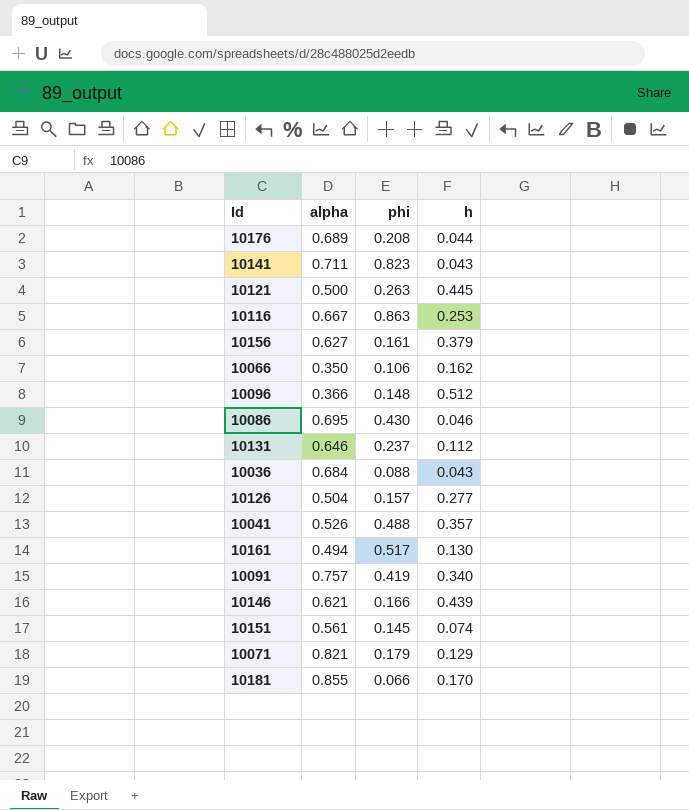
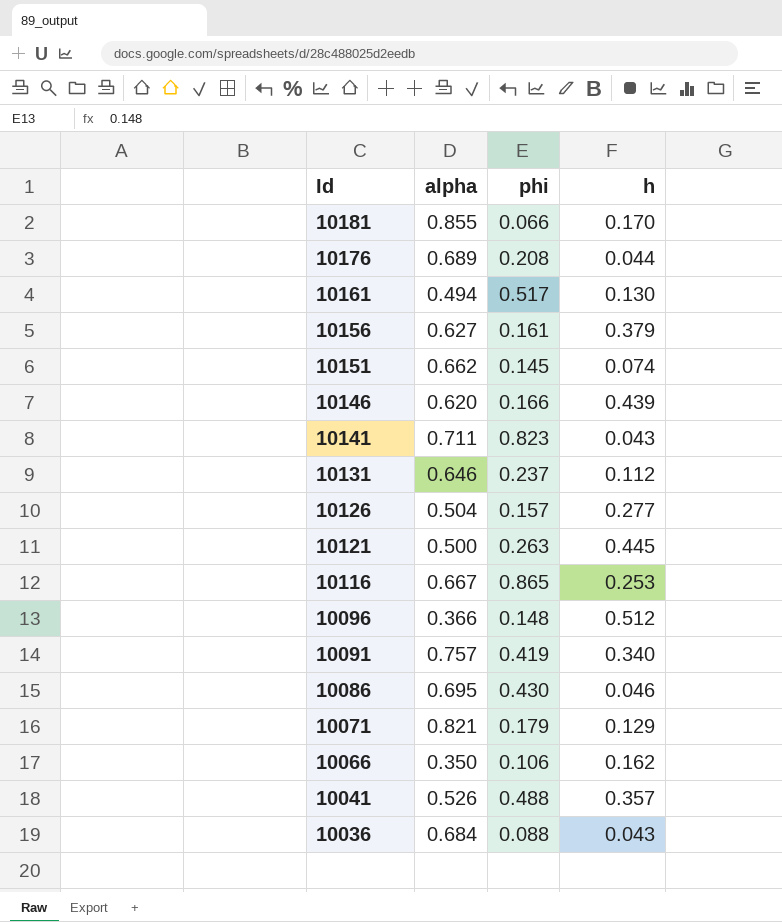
row order: none -> Id descending
10151 | alpha: 0.561 -> 0.662
10146 | alpha: 0.621 -> 0.620
10116 | phi: 0.863 -> 0.865

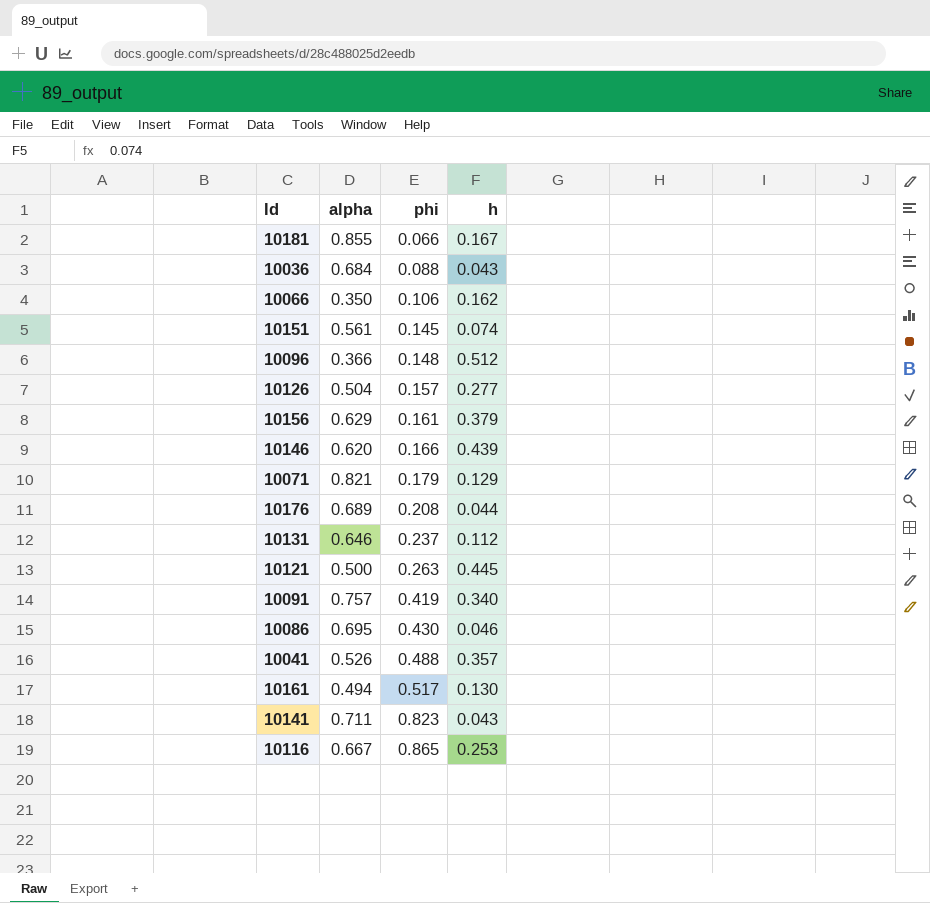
row order: Id descending -> phi ascending
10181 | h: 0.170 -> 0.167
10151 | alpha: 0.662 -> 0.561
10156 | alpha: 0.627 -> 0.629

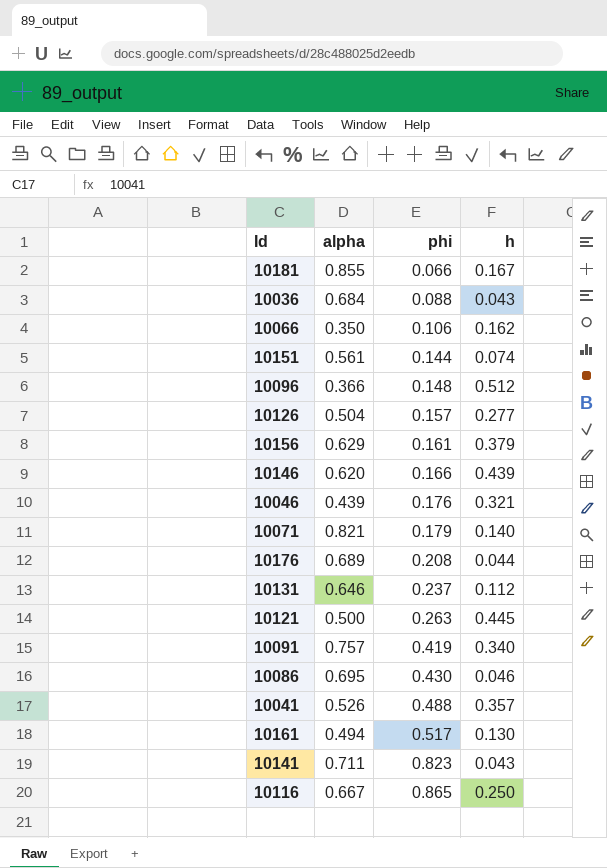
10151 | phi: 0.145 -> 0.144
row 10046: none -> 0.439 | 0.176 | 0.321
10071 | h: 0.129 -> 0.140
10116 | h: 0.253 -> 0.250

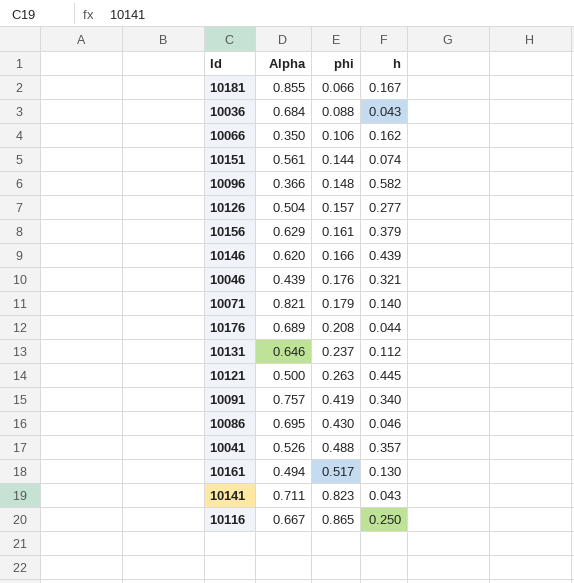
column name: alpha -> Alpha
10096 | h: 0.512 -> 0.582

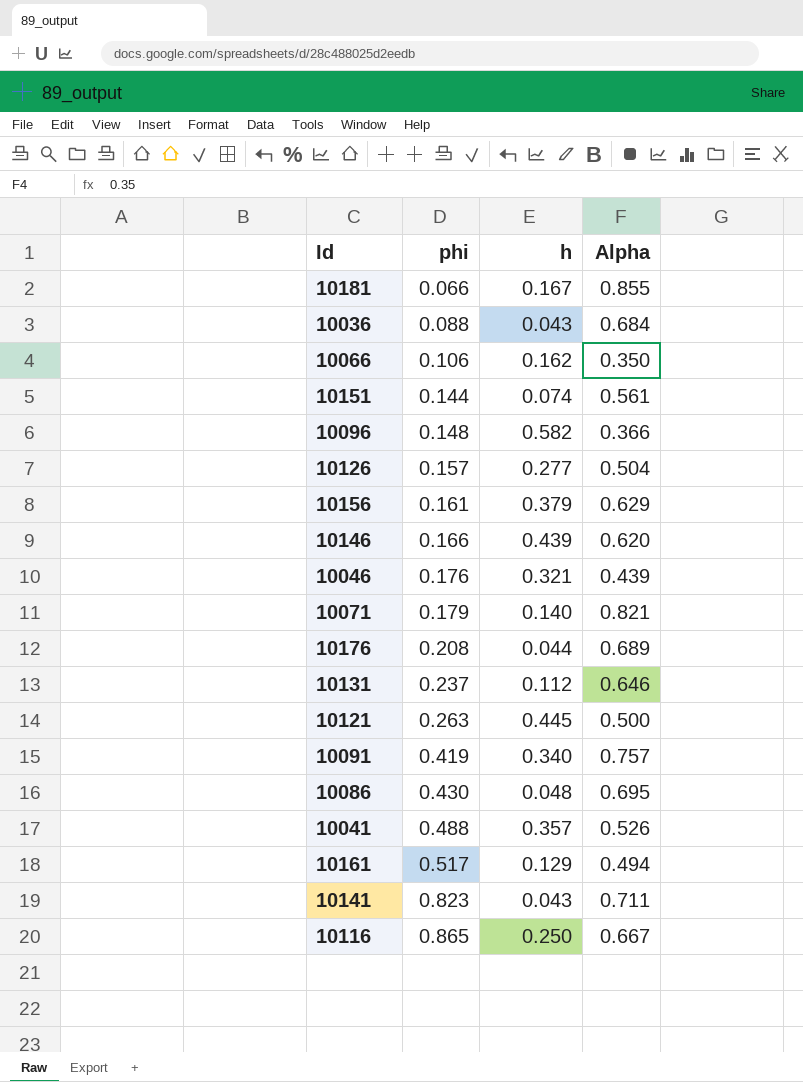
column Alpha | position: 2 -> 4
10086 | h: 0.046 -> 0.048
10161 | h: 0.130 -> 0.129

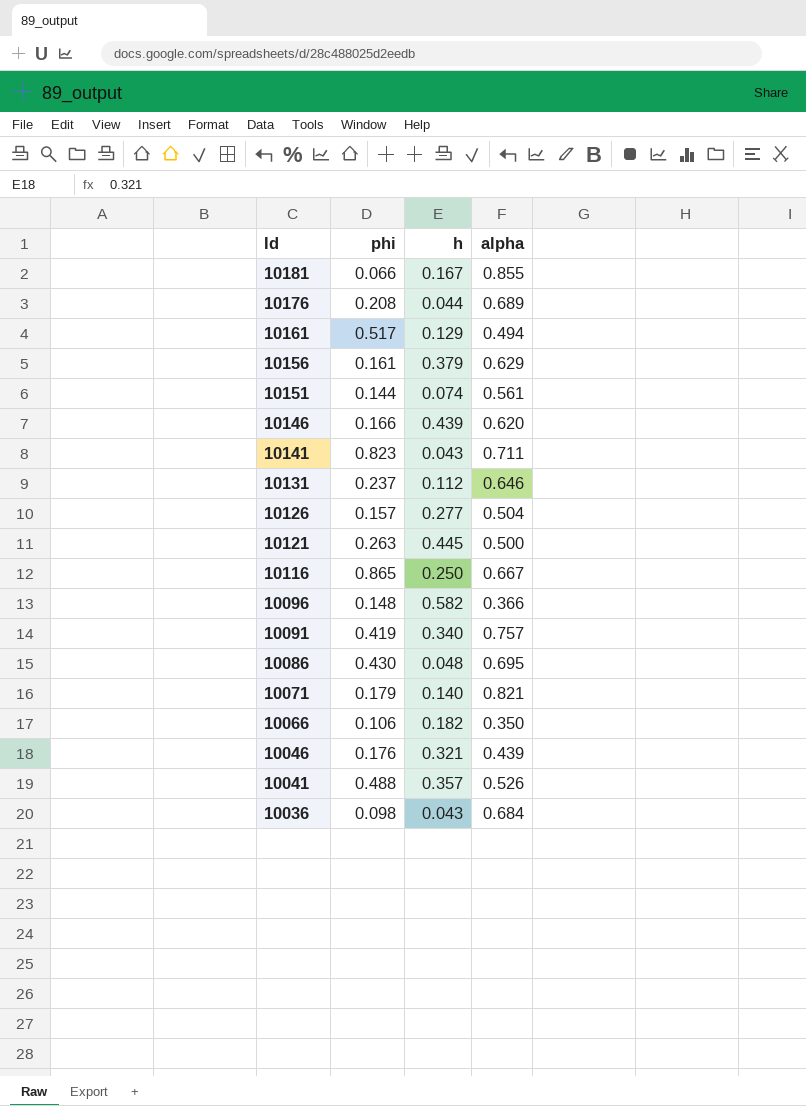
row order: phi ascending -> Id descending
column name: Alpha -> alpha
10066 | h: 0.162 -> 0.182
10036 | phi: 0.088 -> 0.098

